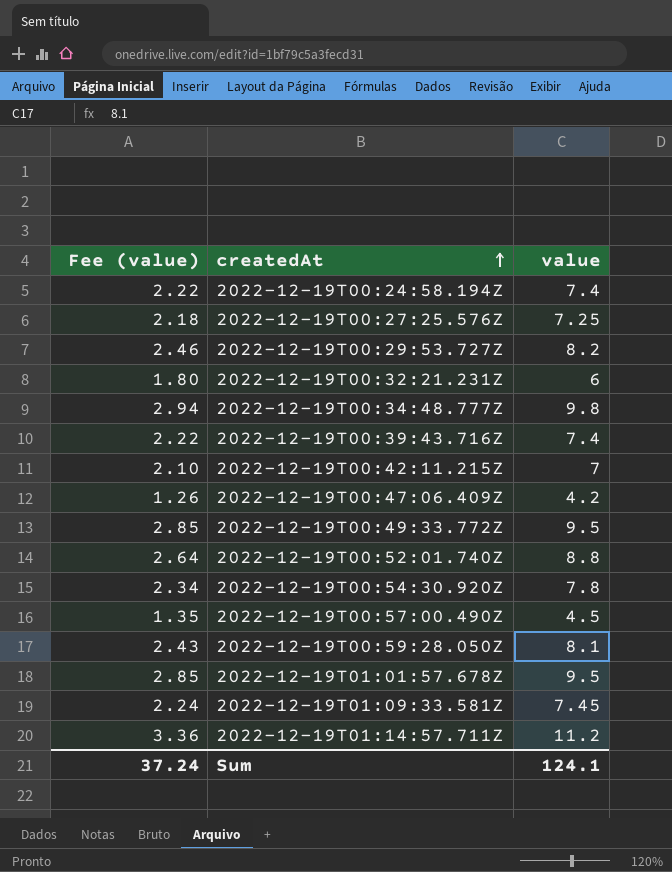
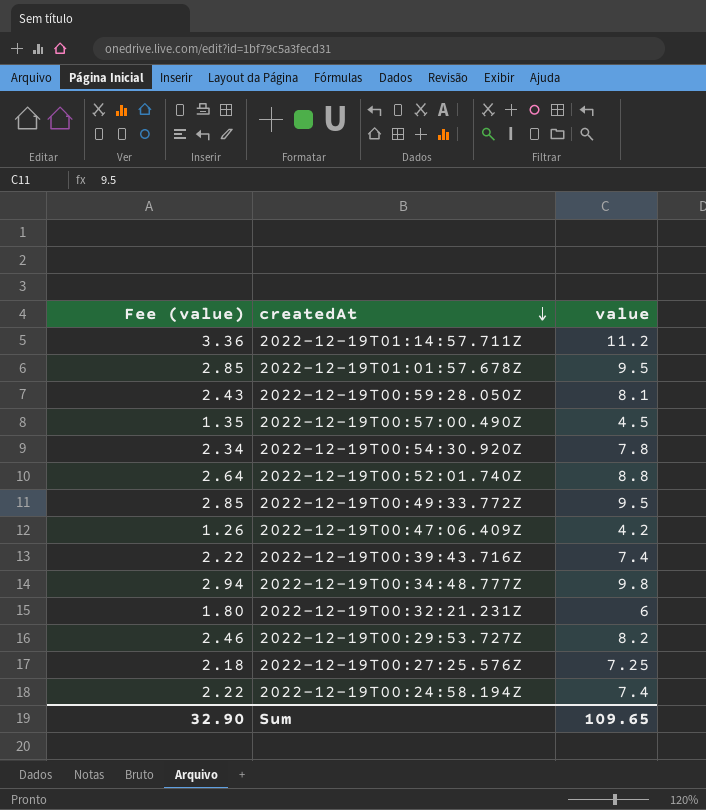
row order: createdAt ascending -> createdAt descending
row 2022-12-19T00:42:11.215Z: 2.10 | 7 -> none
row 2022-12-19T01:09:33.581Z: 2.24 | 7.45 -> none
Sum | Fee (value): 37.24 -> 32.90
Sum | value: 124.1 -> 109.65

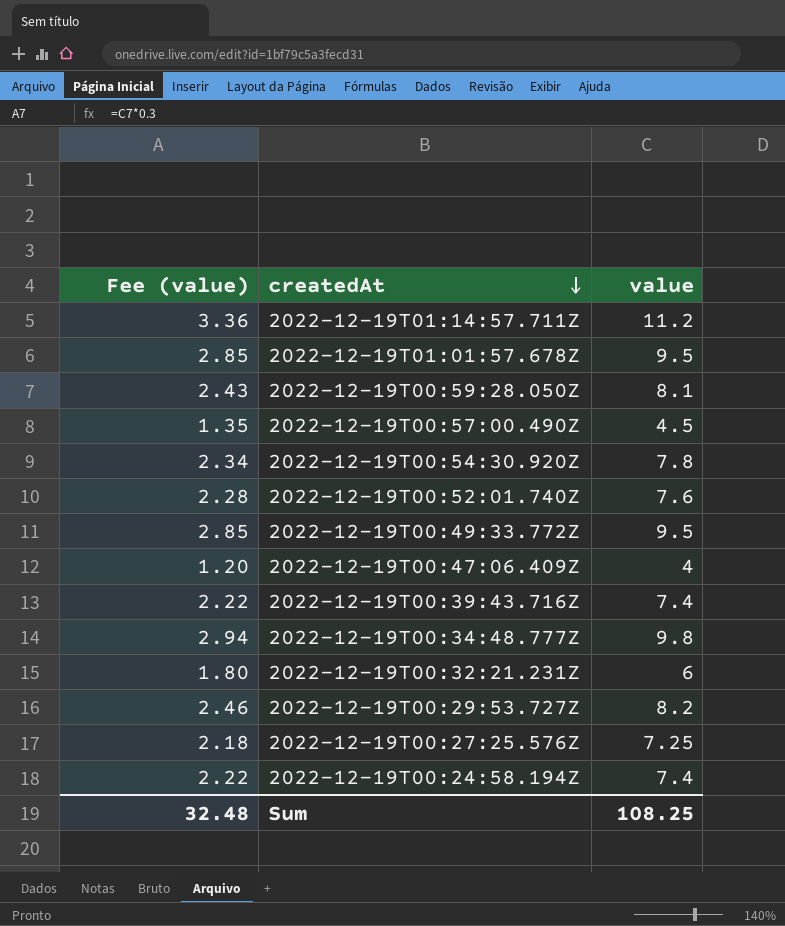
2022-12-19T00:52:01.740Z | Fee (value): 2.64 -> 2.28
2022-12-19T00:52:01.740Z | value: 8.8 -> 7.6
2022-12-19T00:47:06.409Z | Fee (value): 1.26 -> 1.20
2022-12-19T00:47:06.409Z | value: 4.2 -> 4
Sum | Fee (value): 32.90 -> 32.48
Sum | value: 109.65 -> 108.25

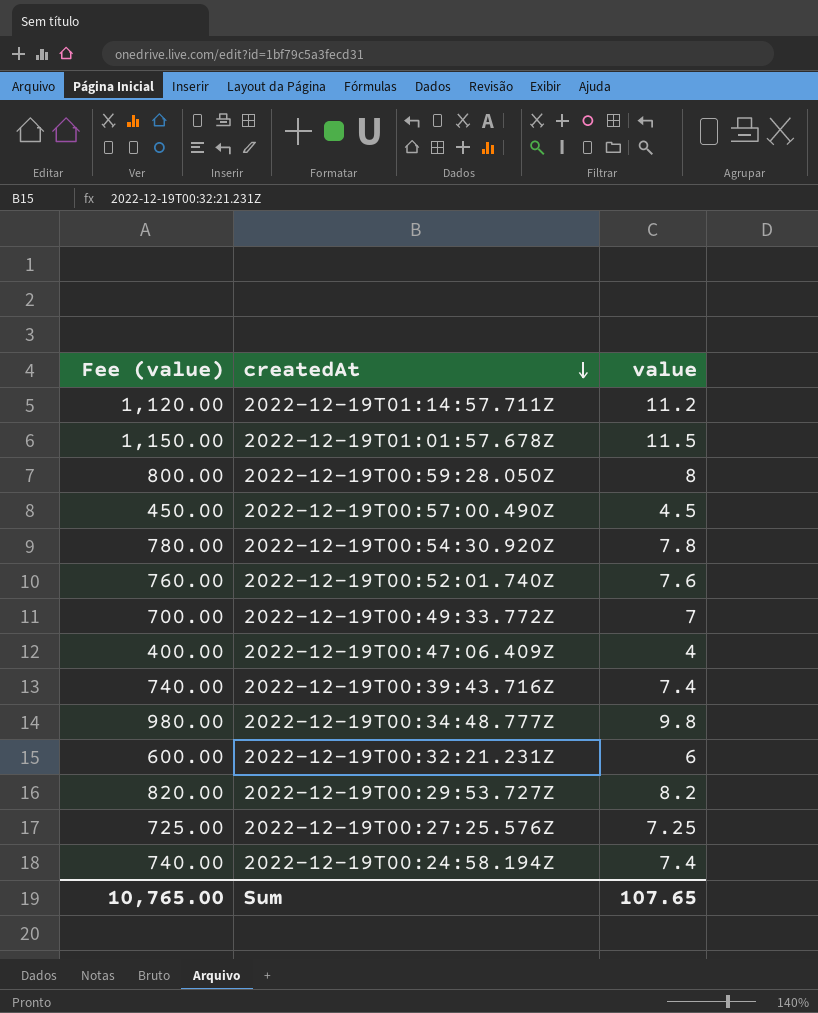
column Fee (value) | formula: [value] * 0.3 -> [value] * 100
2022-12-19T01:01:57.678Z | value: 9.5 -> 11.5
2022-12-19T00:59:28.050Z | value: 8.1 -> 8
2022-12-19T00:49:33.772Z | value: 9.5 -> 7
Sum | Fee (value): 32.48 -> 10,765.00
Sum | value: 108.25 -> 107.65

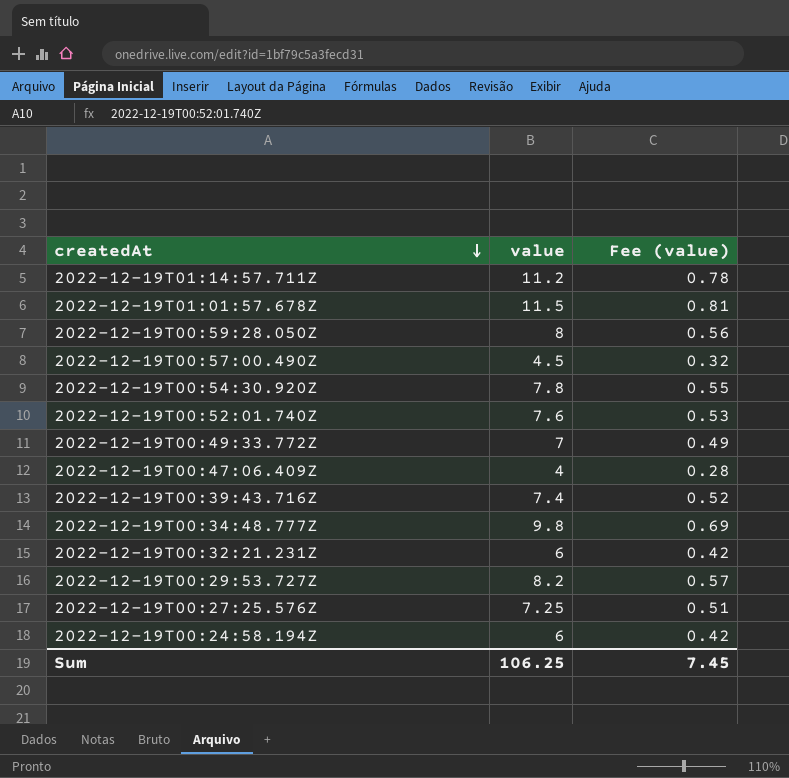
column Fee (value) | formula: [value] * 100 -> [value] * 0.07
column Fee (value) | position: 1 -> 3
2022-12-19T00:24:58.194Z | value: 7.4 -> 6
Sum | value: 107.65 -> 106.25
Sum | Fee (value): 10,765.00 -> 7.45

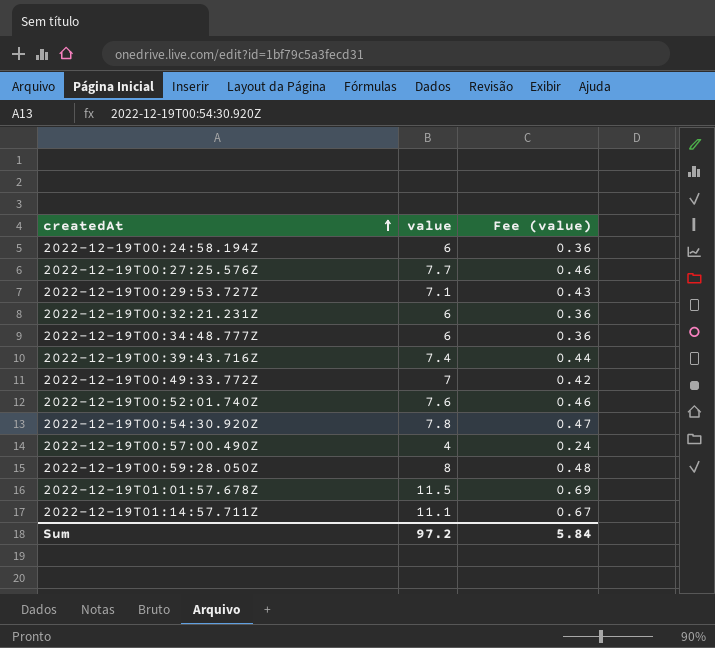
row order: createdAt descending -> createdAt ascending
column Fee (value) | formula: [value] * 0.07 -> [value] * 0.06
row 2022-12-19T00:47:06.409Z: 4 | 0.28 -> none
2022-12-19T00:27:25.576Z | value: 7.25 -> 7.7
2022-12-19T00:29:53.727Z | value: 8.2 -> 7.1
2022-12-19T00:34:48.777Z | value: 9.8 -> 6
2022-12-19T00:57:00.490Z | value: 4.5 -> 4
2022-12-19T01:14:57.711Z | value: 11.2 -> 11.1
Sum | value: 106.25 -> 97.2
Sum | Fee (value): 7.45 -> 5.84

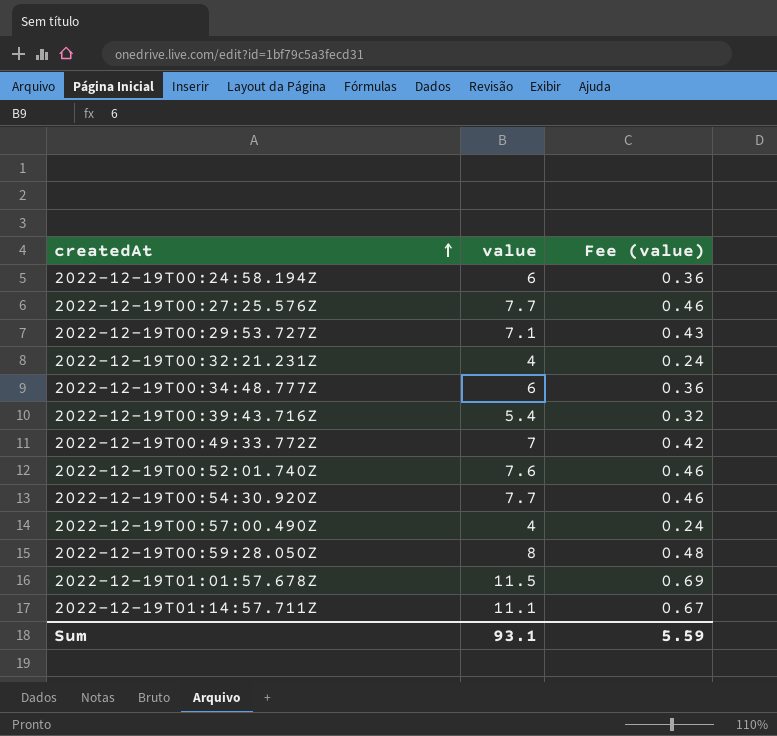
2022-12-19T00:32:21.231Z | value: 6 -> 4
2022-12-19T00:32:21.231Z | Fee (value): 0.36 -> 0.24
2022-12-19T00:39:43.716Z | value: 7.4 -> 5.4
2022-12-19T00:39:43.716Z | Fee (value): 0.44 -> 0.32
2022-12-19T00:54:30.920Z | value: 7.8 -> 7.7
2022-12-19T00:54:30.920Z | Fee (value): 0.47 -> 0.46
Sum | value: 97.2 -> 93.1
Sum | Fee (value): 5.84 -> 5.59

